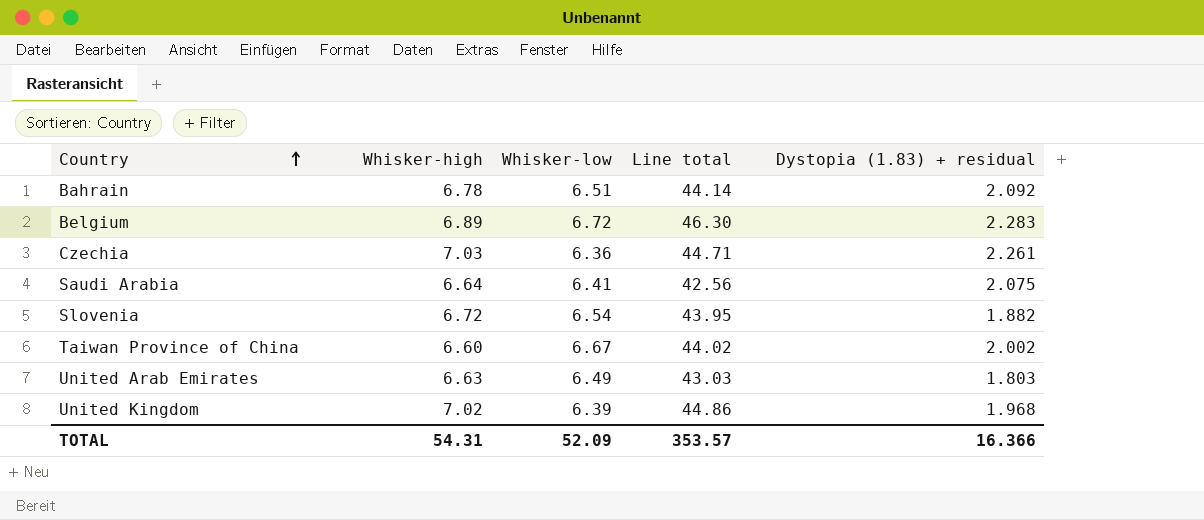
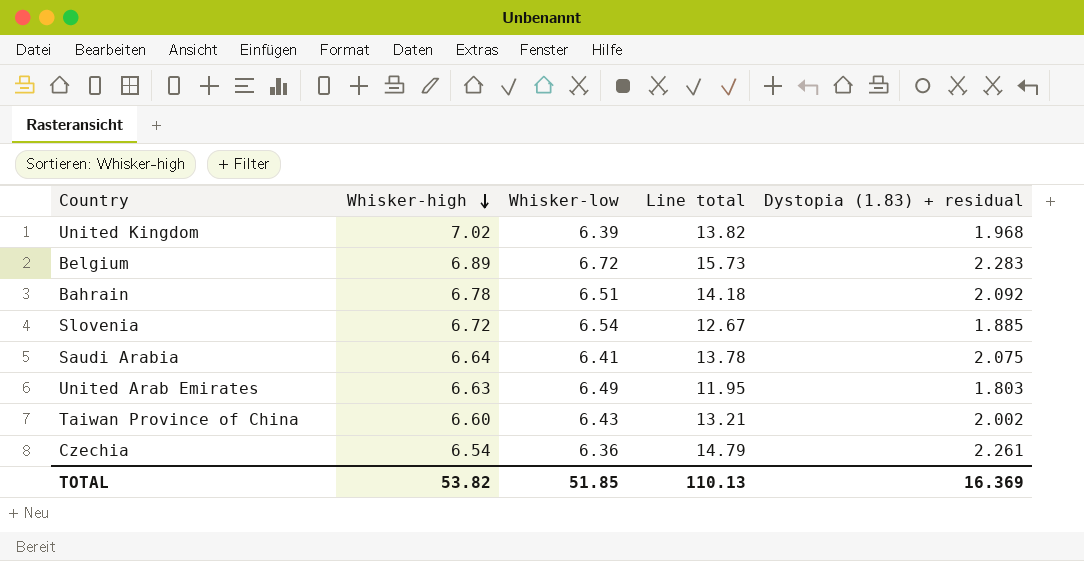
row order: Country ascending -> Whisker-high descending
column Line total | formula: [Whisker-high] * [Whisker-low] -> [Whisker-high] * [Dystopia (1.83) + residual]
Slovenia | Dystopia (1.83) + residual: 1.882 -> 1.885
Taiwan Province of China | Whisker-low: 6.67 -> 6.43
Czechia | Whisker-high: 7.03 -> 6.54
TOTAL | Whisker-high: 54.31 -> 53.82
TOTAL | Whisker-low: 52.09 -> 51.85
TOTAL | Line total: 353.57 -> 110.13
TOTAL | Dystopia (1.83) + residual: 16.366 -> 16.369

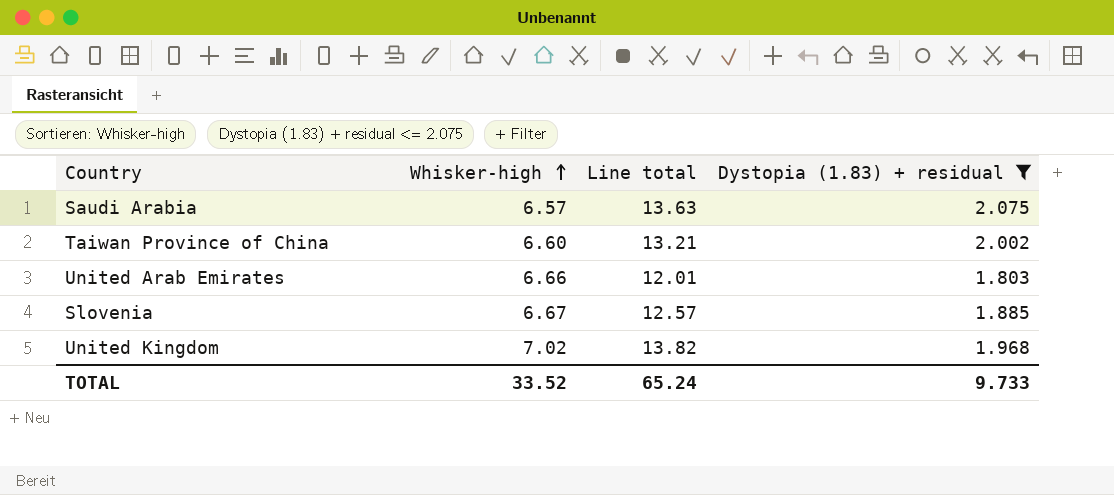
filter: none -> Dystopia (1.83) + residual <= 2.075
row order: Whisker-high descending -> Whisker-high ascending
column Whisker-low | position: 3 -> none
Saudi Arabia | Whisker-high: 6.64 -> 6.57
Saudi Arabia | Line total: 13.78 -> 13.63
United Arab Emirates | Whisker-high: 6.63 -> 6.66
United Arab Emirates | Line total: 11.95 -> 12.01
Slovenia | Whisker-high: 6.72 -> 6.67
Slovenia | Line total: 12.67 -> 12.57
TOTAL | Whisker-high: 53.82 -> 33.52
TOTAL | Line total: 110.13 -> 65.24
TOTAL | Dystopia (1.83) + residual: 16.369 -> 9.733

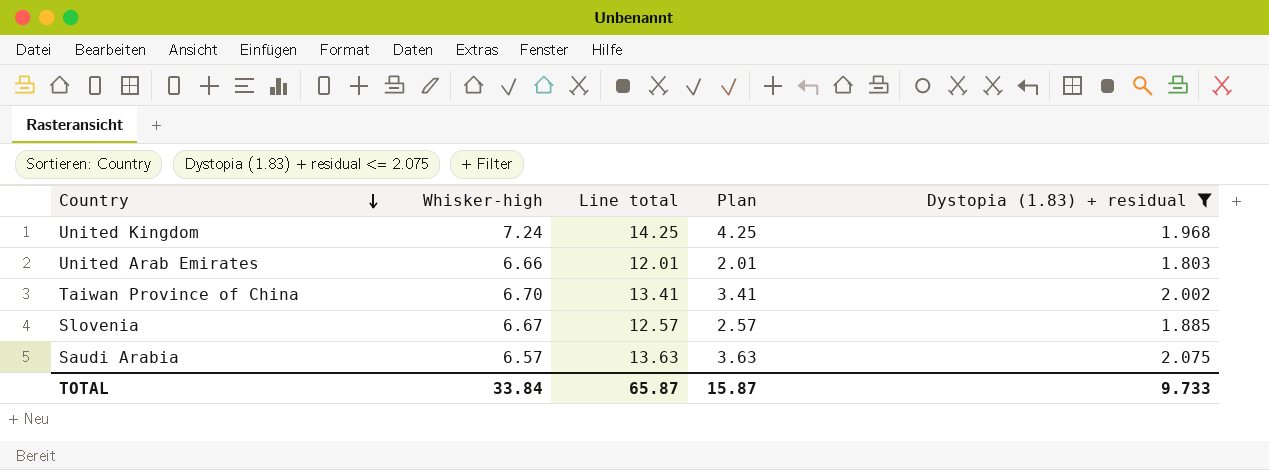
row order: Whisker-high ascending -> Country descending
column Plan | formula: none -> [Line total] - 10
United Kingdom | Whisker-high: 7.02 -> 7.24
United Kingdom | Line total: 13.82 -> 14.25
Taiwan Province of China | Whisker-high: 6.60 -> 6.70
Taiwan Province of China | Line total: 13.21 -> 13.41
TOTAL | Whisker-high: 33.52 -> 33.84
TOTAL | Line total: 65.24 -> 65.87

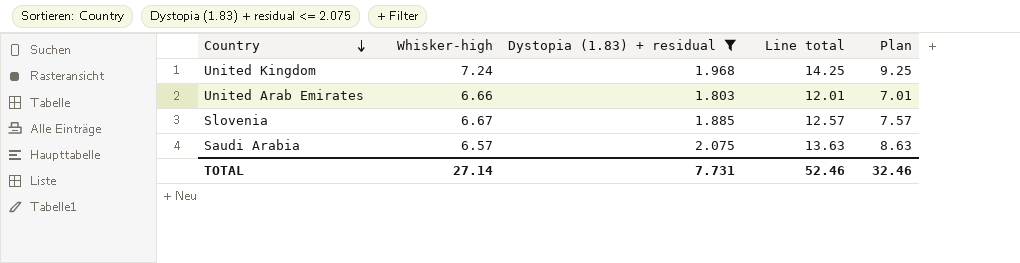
column Dystopia (1.83) + residual | position: 5 -> 3
column Plan | formula: [Line total] - 10 -> [Line total] - 5
row Taiwan Province of China: 6.70 | 13.41 | 3.41 | 2.002 -> none
TOTAL | Whisker-high: 33.84 -> 27.14
TOTAL | Dystopia (1.83) + residual: 9.733 -> 7.731
TOTAL | Line total: 65.87 -> 52.46
TOTAL | Plan: 15.87 -> 32.46

